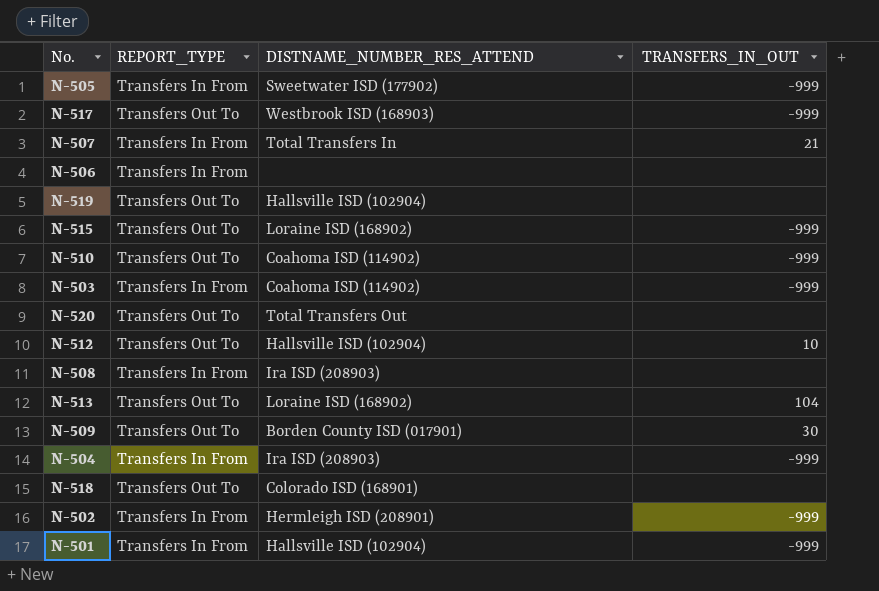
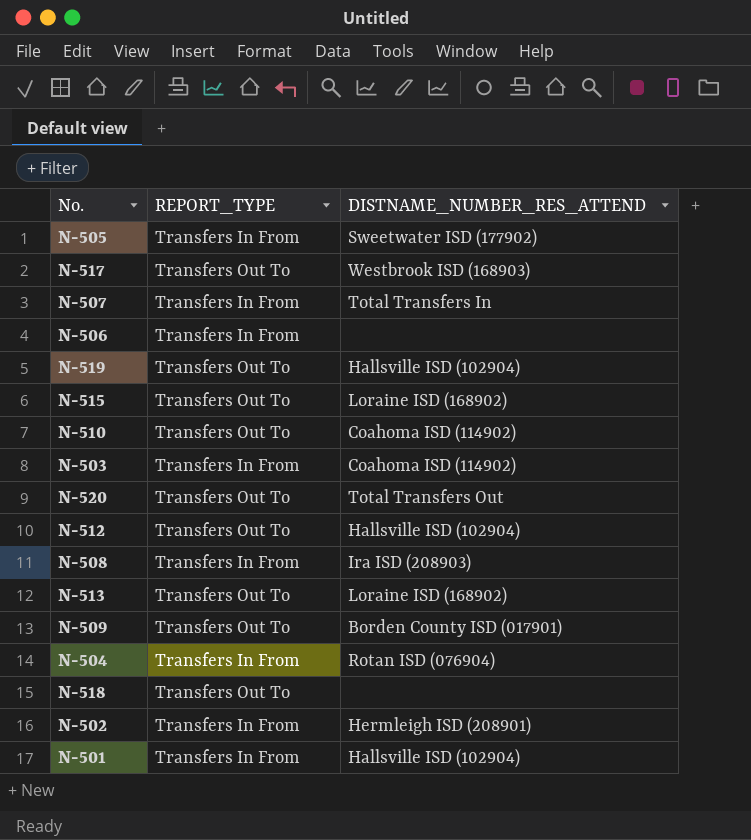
column TRANSFERS_IN_OUT | position: 4 -> none
N-504 | DISTNAME_NUMBER_RES_ATTEND: Ira ISD (208903) -> Rotan ISD (076904)
N-518 | DISTNAME_NUMBER_RES_ATTEND: Colorado ISD (168901) -> none

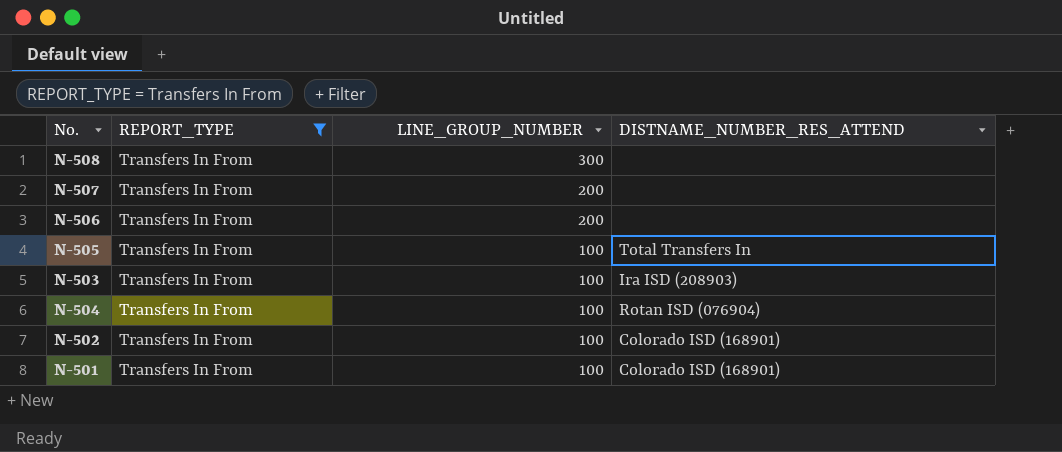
filter: none -> REPORT_TYPE = Transfers In From
row order: none -> LINE_GROUP_NUMBER descending
column LINE_GROUP_NUMBER | position: none -> 3
N-508 | DISTNAME_NUMBER_RES_ATTEND: Ira ISD (208903) -> none
N-507 | DISTNAME_NUMBER_RES_ATTEND: Total Transfers In -> none
N-505 | DISTNAME_NUMBER_RES_ATTEND: Sweetwater ISD (177902) -> Total Transfers In
N-503 | DISTNAME_NUMBER_RES_ATTEND: Coahoma ISD (114902) -> Ira ISD (208903)
N-502 | DISTNAME_NUMBER_RES_ATTEND: Hermleigh ISD (208901) -> Colorado ISD (168901)
N-501 | DISTNAME_NUMBER_RES_ATTEND: Hallsville ISD (102904) -> Colorado ISD (168901)

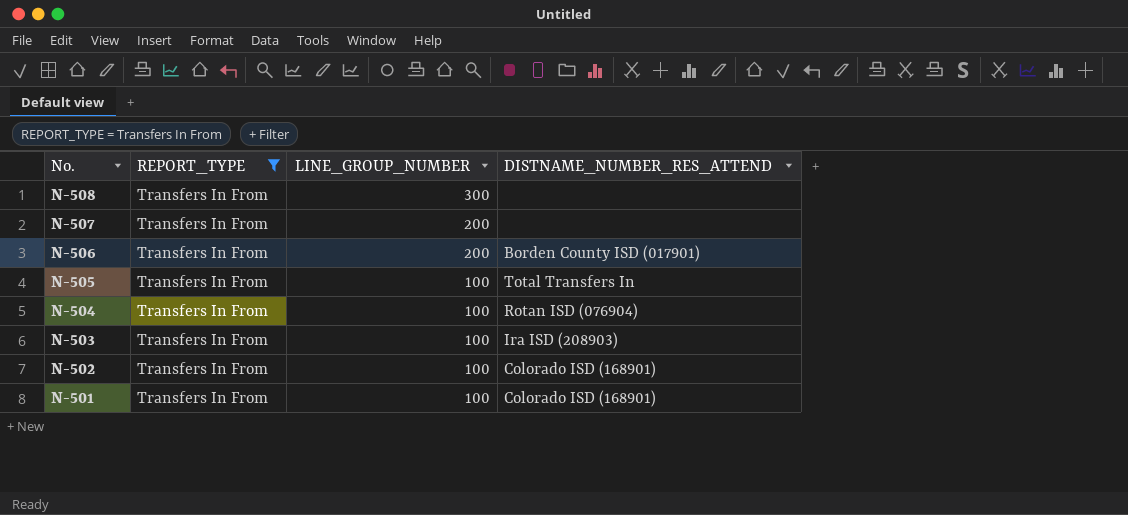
row order: LINE_GROUP_NUMBER descending -> No. descending
N-506 | DISTNAME_NUMBER_RES_ATTEND: none -> Borden County ISD (017901)

